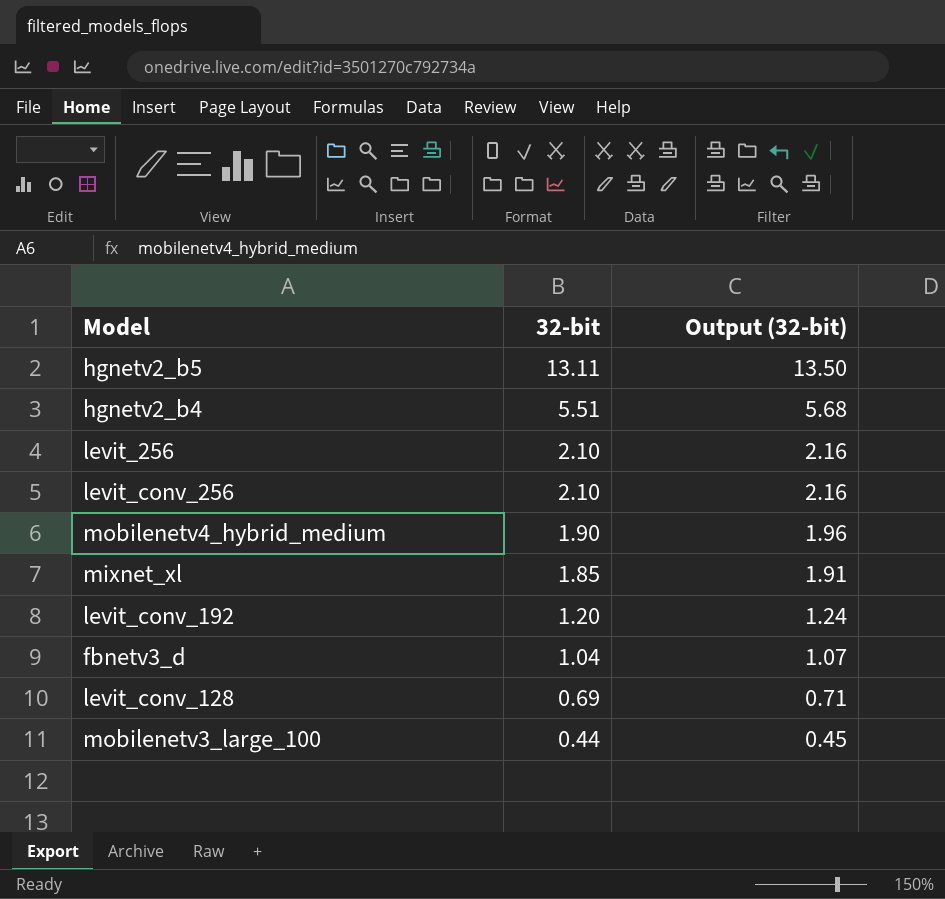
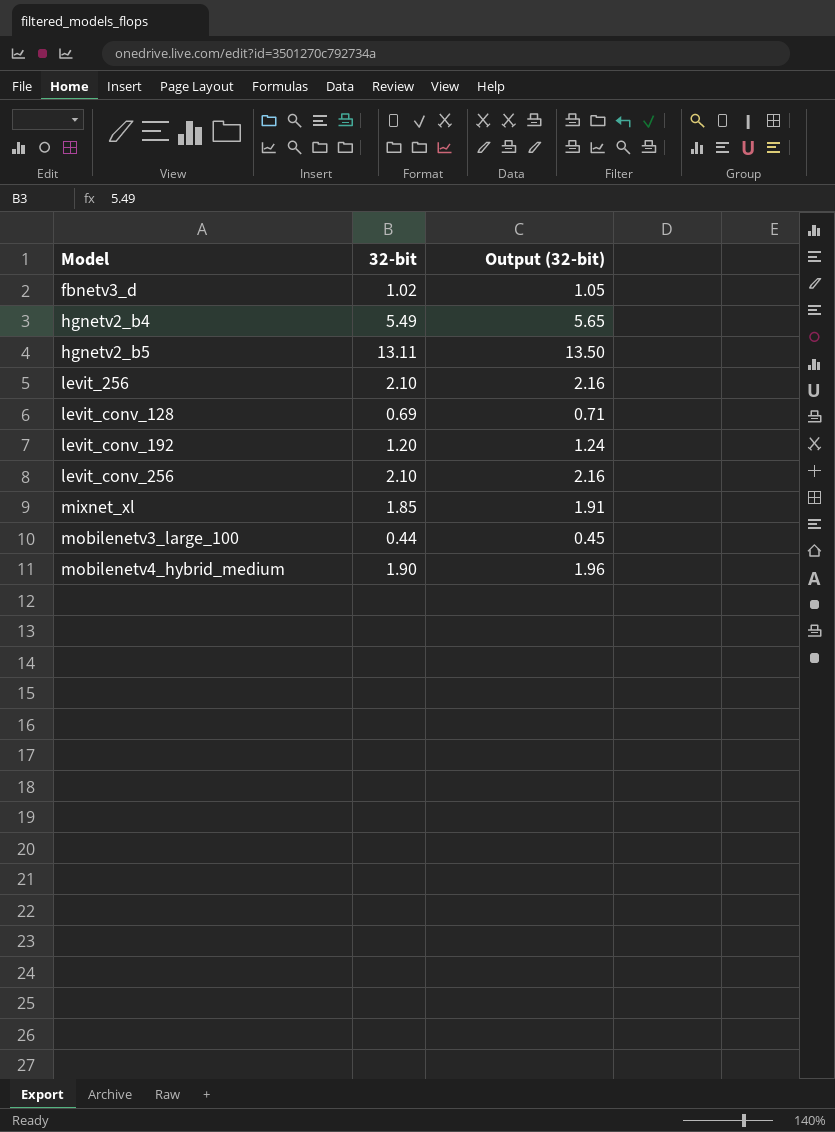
row order: 32-bit descending -> Model ascending
fbnetv3_d | 32-bit: 1.04 -> 1.02
fbnetv3_d | Output (32-bit): 1.07 -> 1.05
hgnetv2_b4 | 32-bit: 5.51 -> 5.49
hgnetv2_b4 | Output (32-bit): 5.68 -> 5.65

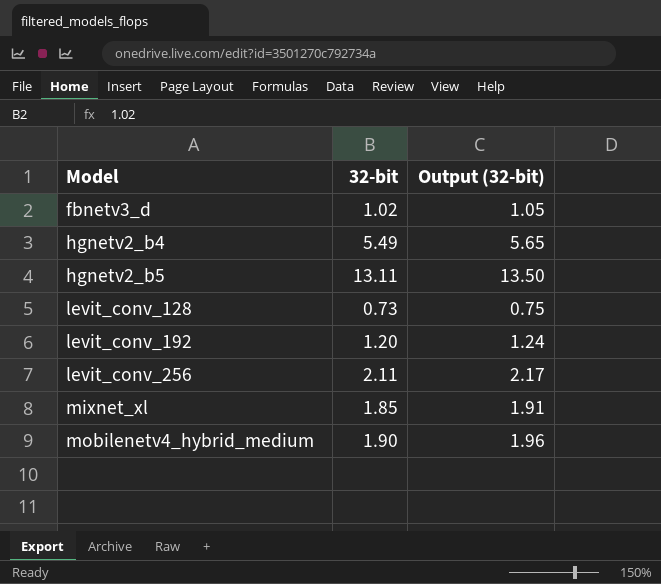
row levit_256: 2.10 | 2.16 -> none
row mobilenetv3_large_100: 0.44 | 0.45 -> none
levit_conv_128 | 32-bit: 0.69 -> 0.73
levit_conv_128 | Output (32-bit): 0.71 -> 0.75
levit_conv_256 | 32-bit: 2.10 -> 2.11
levit_conv_256 | Output (32-bit): 2.16 -> 2.17

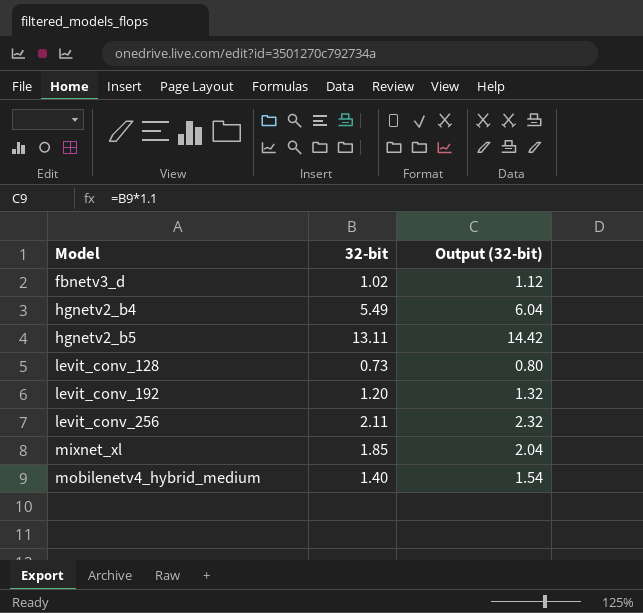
column Output (32-bit) | formula: [32-bit] * 1.03 -> [32-bit] * 1.1
mobilenetv4_hybrid_medium | 32-bit: 1.90 -> 1.40

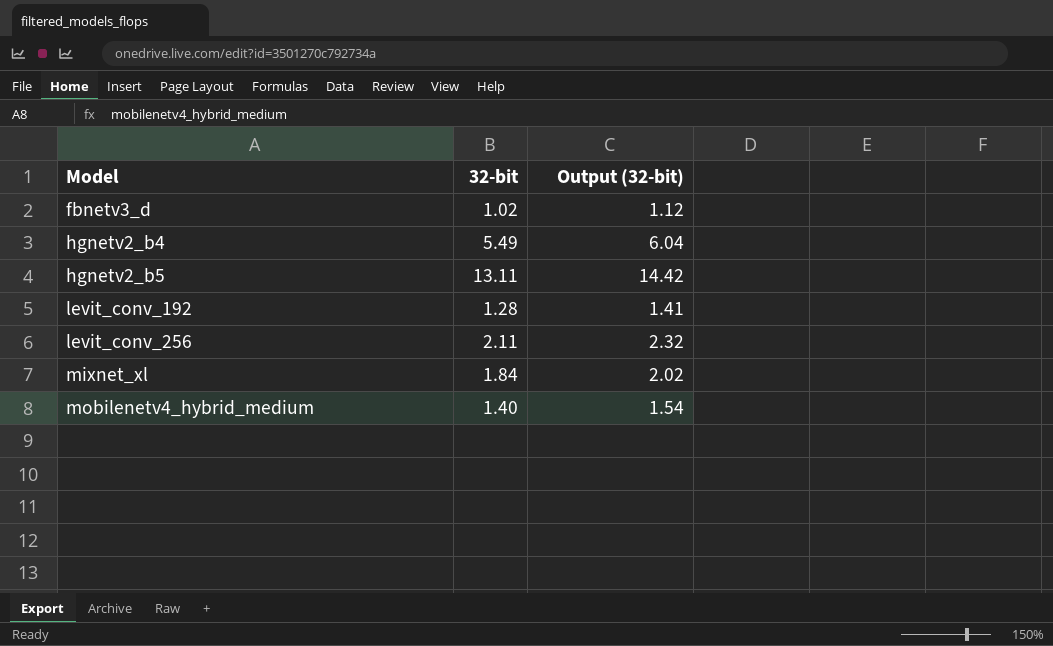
row levit_conv_128: 0.73 | 0.80 -> none
levit_conv_192 | 32-bit: 1.20 -> 1.28
levit_conv_192 | Output (32-bit): 1.32 -> 1.41
mixnet_xl | 32-bit: 1.85 -> 1.84
mixnet_xl | Output (32-bit): 2.04 -> 2.02

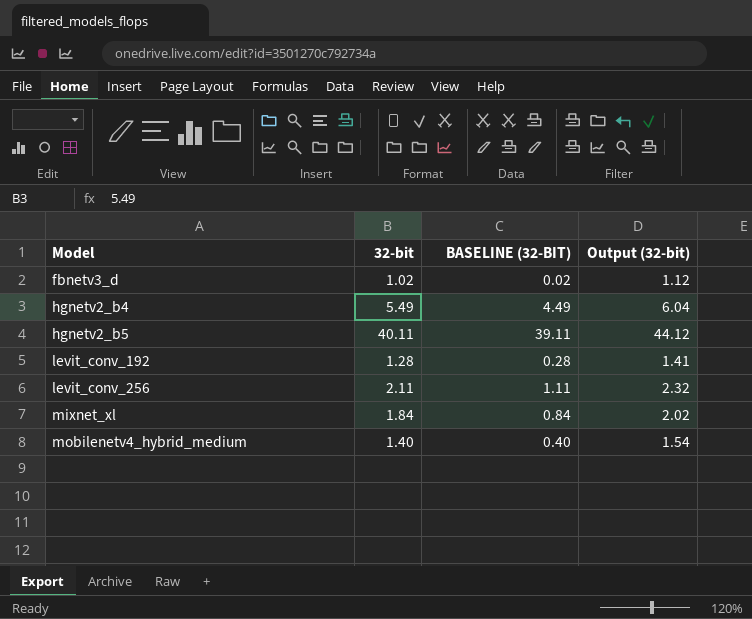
column BASELINE (32-BIT) | formula: none -> [32-bit] - 1
hgnetv2_b5 | 32-bit: 13.11 -> 40.11
hgnetv2_b5 | Output (32-bit): 14.42 -> 44.12

